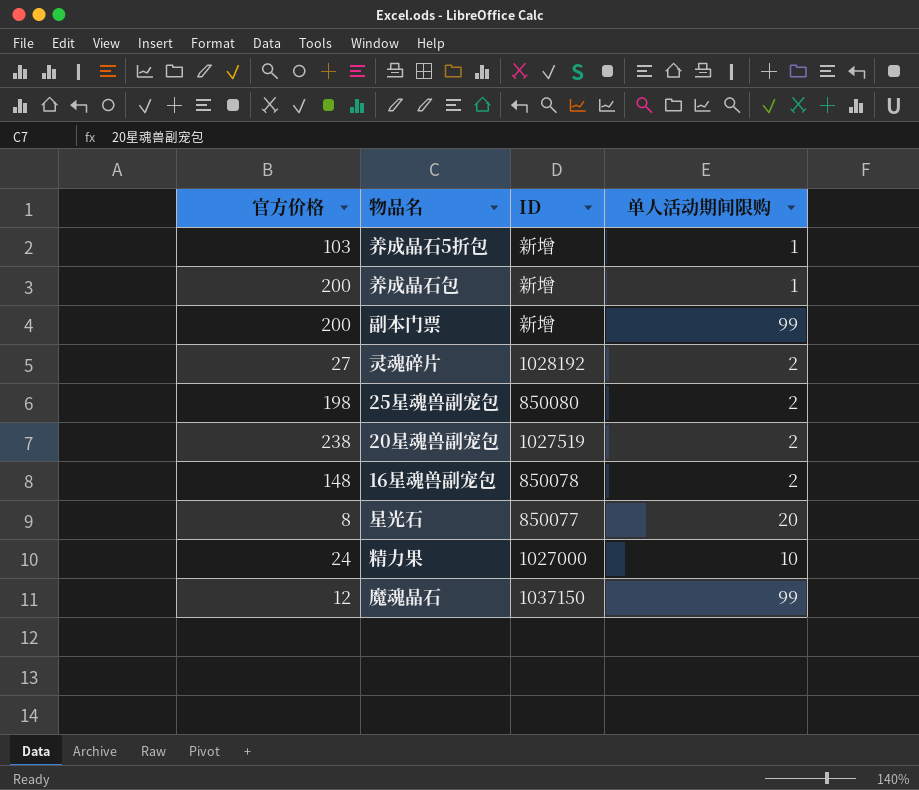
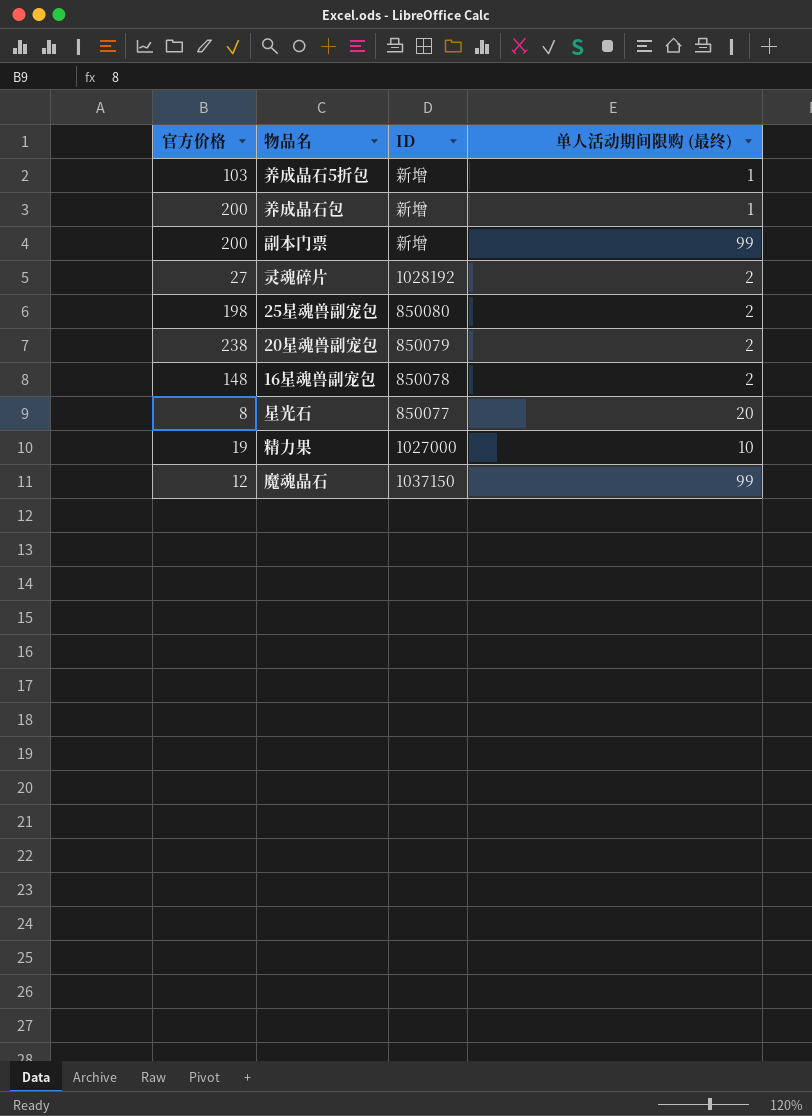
column name: 单人活动期间限购 -> 单人活动期间限购 (最终)
20星魂兽副宠包 | ID: 1027519 -> 850079
精力果 | 官方价格: 24 -> 19

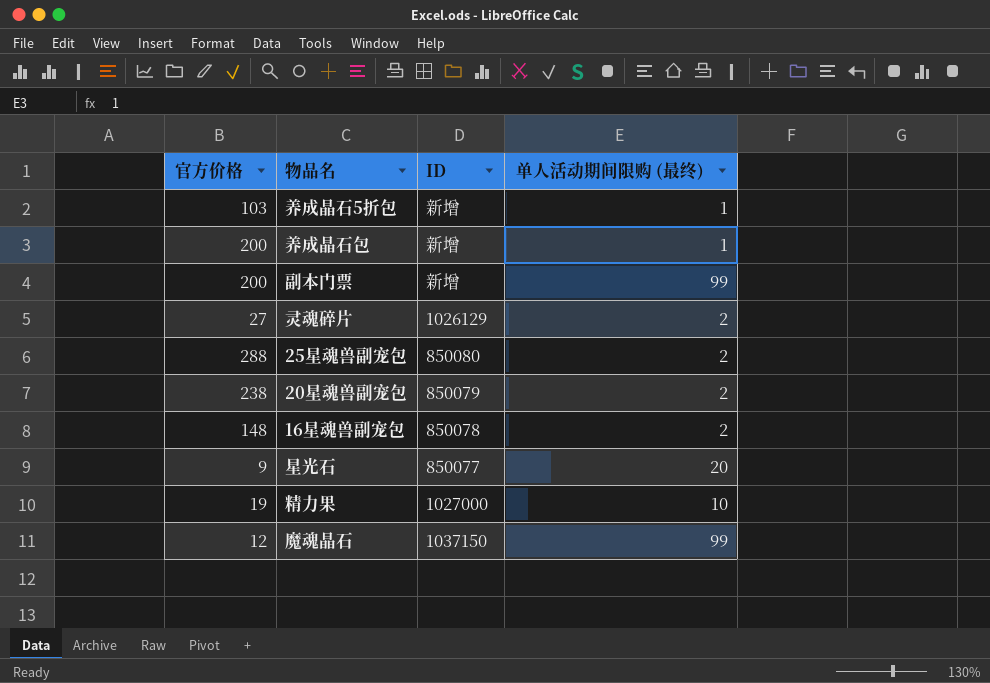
灵魂碎片 | ID: 1028192 -> 1026129
25星魂兽副宠包 | 官方价格: 198 -> 288
星光石 | 官方价格: 8 -> 9

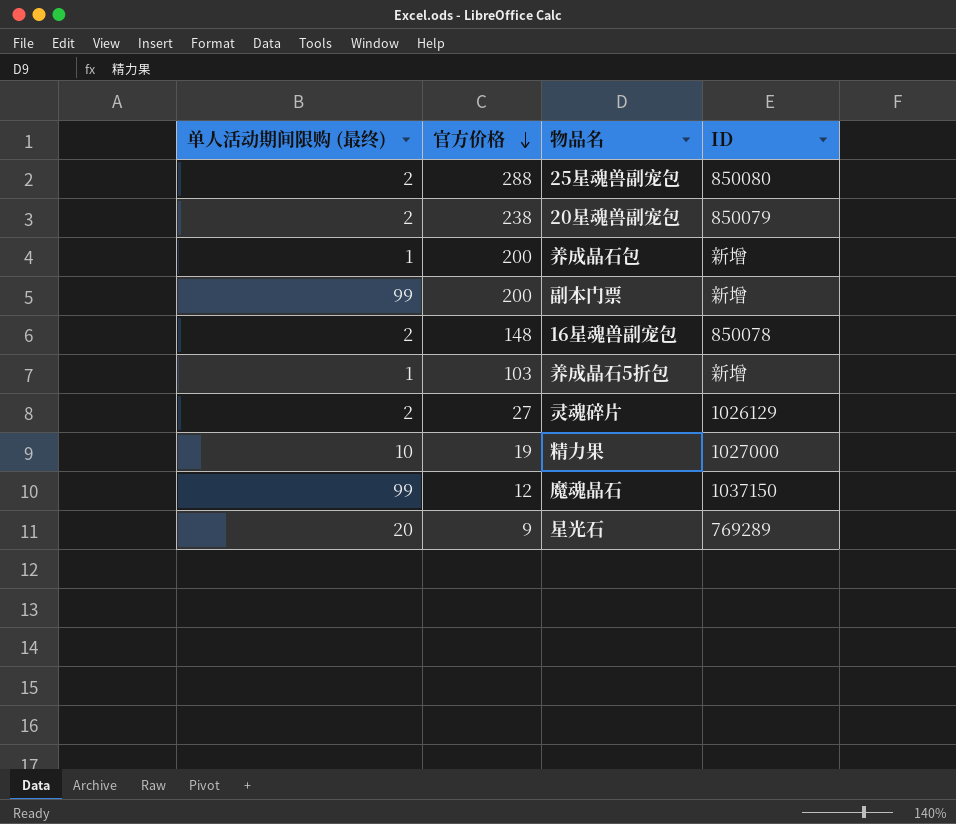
row order: none -> 官方价格 descending
column 单人活动期间限购 (最终) | position: 4 -> 1
星光石 | ID: 850077 -> 769289

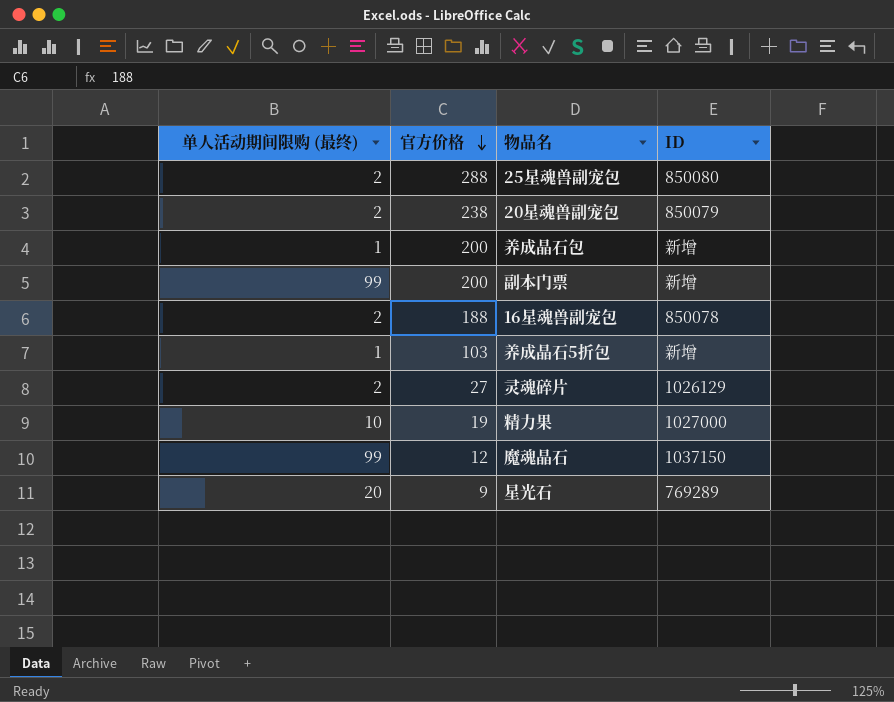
16星魂兽副宠包 | 官方价格: 148 -> 188

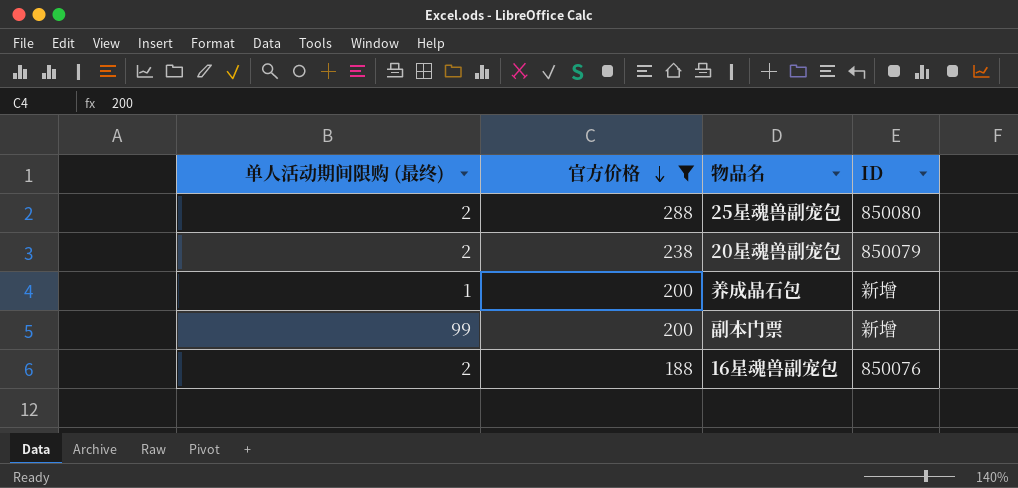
filter: none -> 官方价格 >= 188
16星魂兽副宠包 | ID: 850078 -> 850076

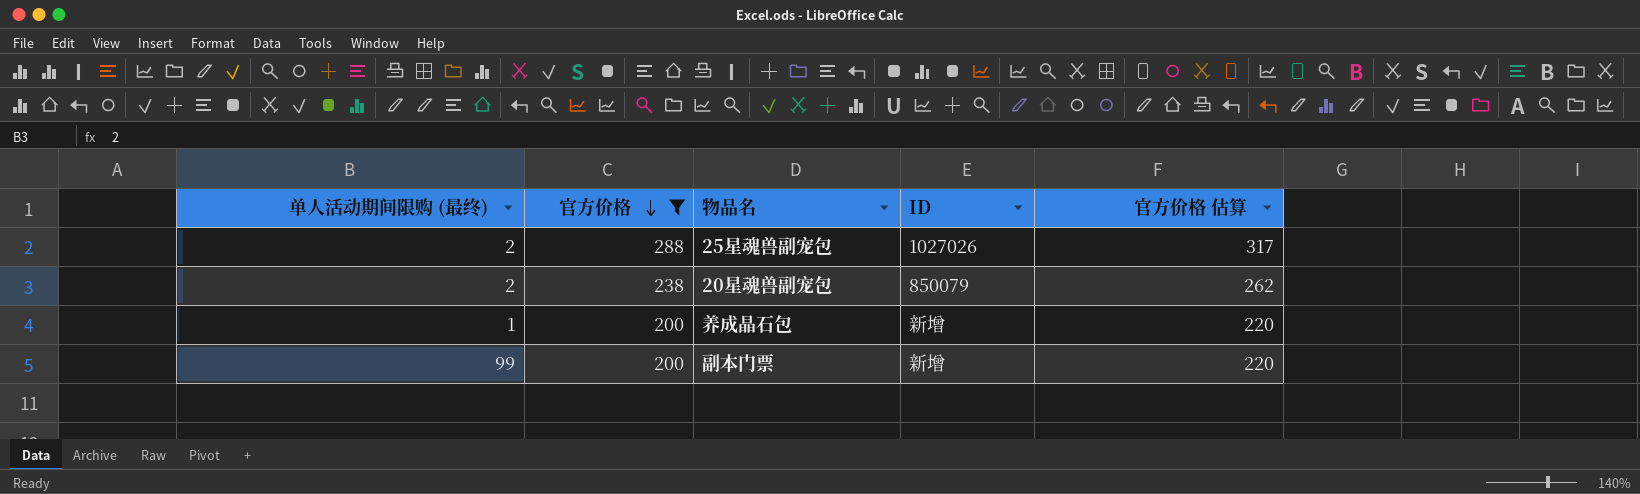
column 官方价格 估算 | formula: none -> [官方价格] * 1.1
row 16星魂兽副宠包: 2 | 188 | 850076 -> none
25星魂兽副宠包 | ID: 850080 -> 1027026

